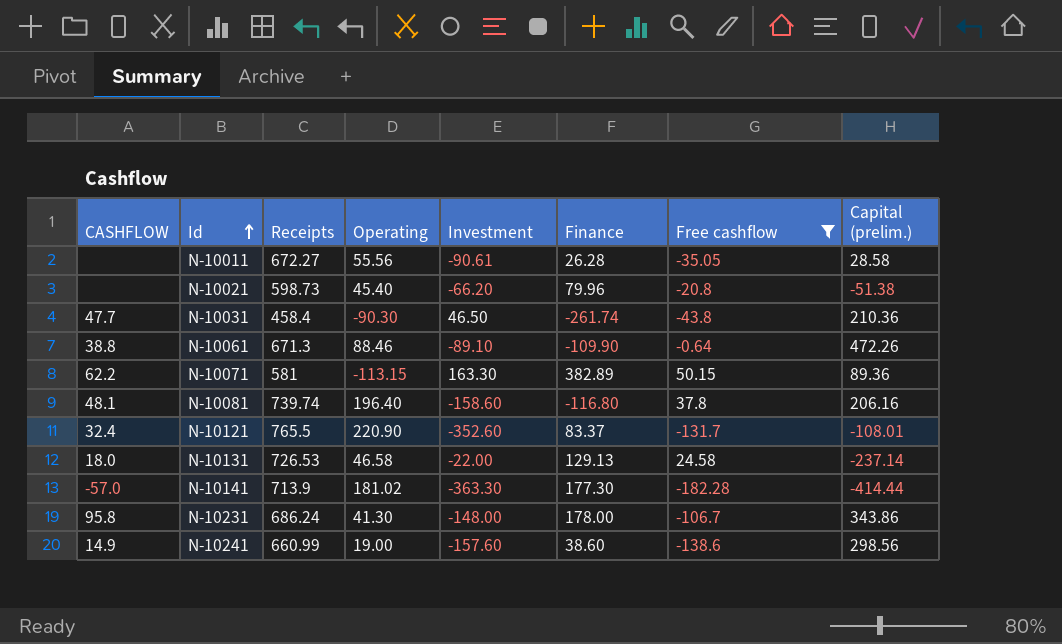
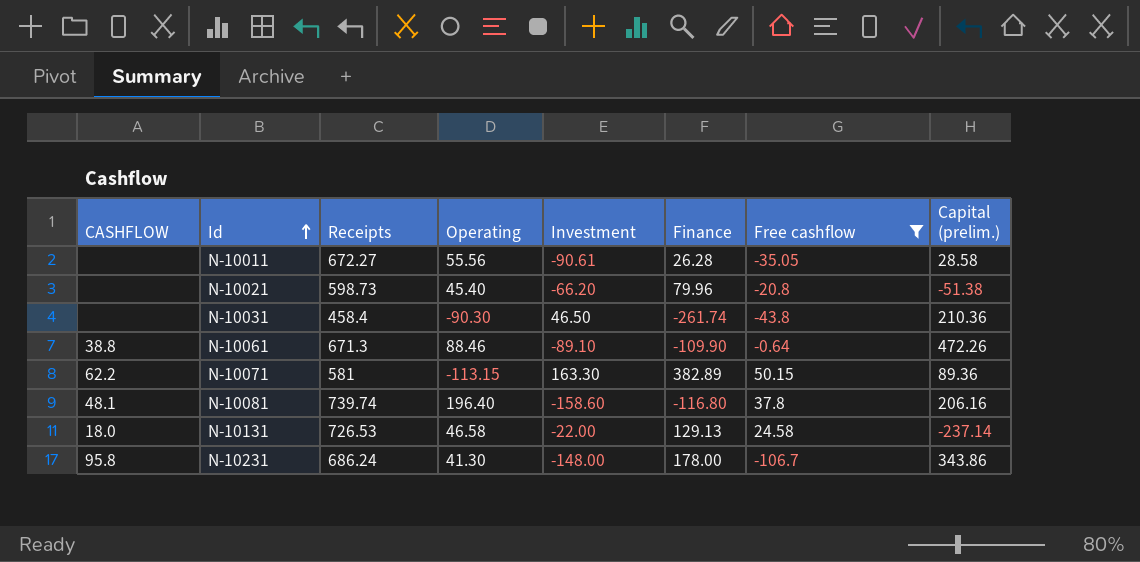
row N-10121: 32.4 | 765.5 | 220.90 | -352.60 | 83.37 | -131.7 | -108.01 -> none
row N-10141: -57.0 | 713.9 | 181.02 | -363.30 | 177.30 | -182.28 | -414.44 -> none
row N-10241: 14.9 | 660.99 | 19.00 | -157.60 | 38.60 | -138.6 | 298.56 -> none
N-10031 | CASHFLOW: 47.7 -> none

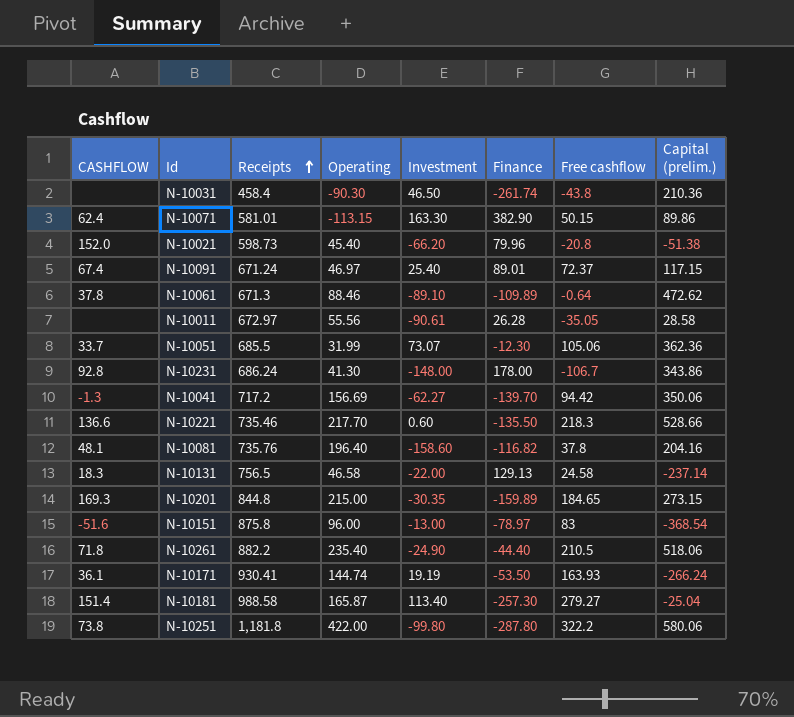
filter: Free cashflow <= 50.15 -> none
row order: Id ascending -> Receipts ascending
N-10071 | CASHFLOW: 62.2 -> 62.4
N-10071 | Receipts: 581 -> 581.01
N-10071 | Finance: 382.89 -> 382.90
N-10071 | Capital (prelim.): 89.36 -> 89.86
N-10021 | CASHFLOW: none -> 152.0
N-10061 | CASHFLOW: 38.8 -> 37.8
N-10061 | Finance: -109.90 -> -109.89
N-10061 | Capital (prelim.): 472.26 -> 472.62
N-10011 | Receipts: 672.27 -> 672.97
N-10231 | CASHFLOW: 95.8 -> 92.8
N-10081 | Receipts: 739.74 -> 735.76
N-10081 | Finance: -116.80 -> -116.82
N-10081 | Capital (prelim.): 206.16 -> 204.16
N-10131 | CASHFLOW: 18.0 -> 18.3
N-10131 | Receipts: 726.53 -> 756.5

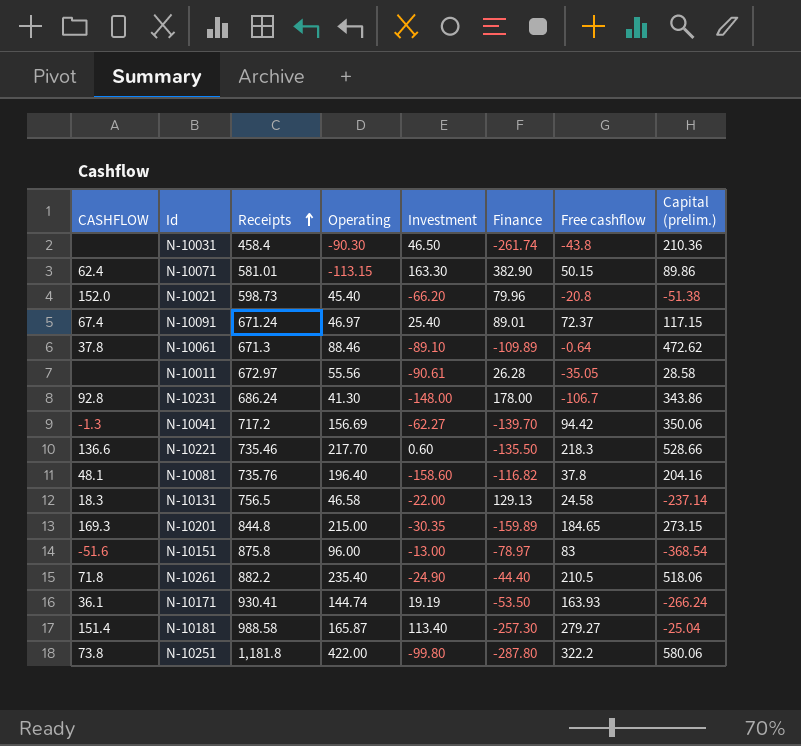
row N-10051: 33.7 | 685.5 | 31.99 | 73.07 | -12.30 | 105.06 | 362.36 -> none

